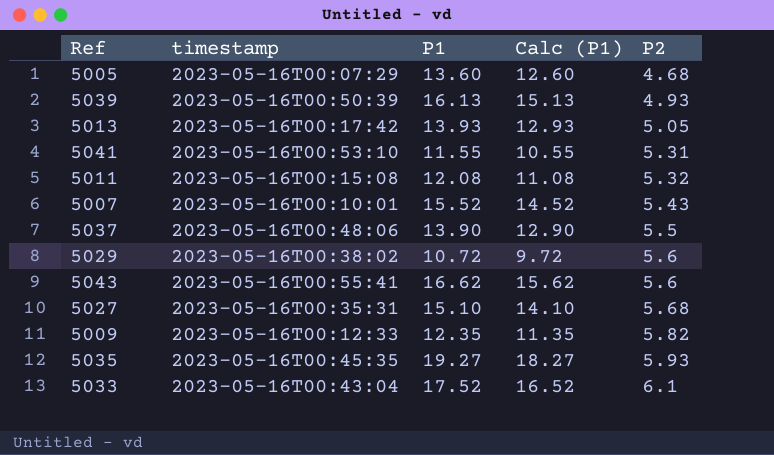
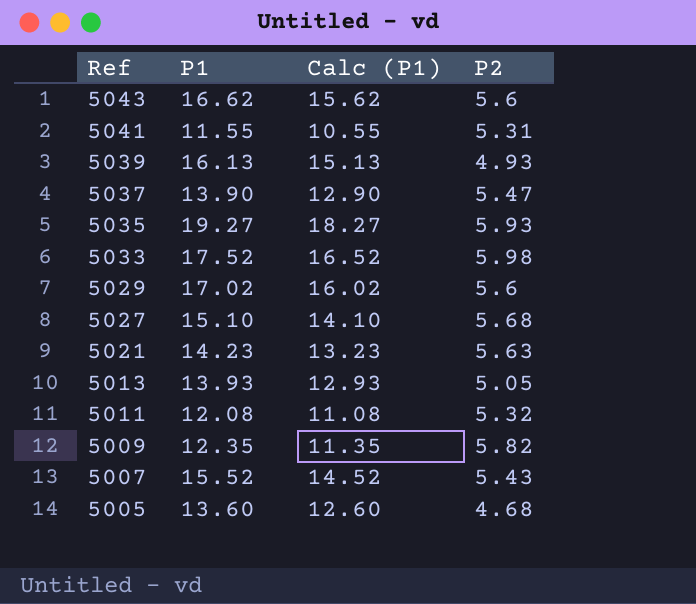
row order: P2 ascending -> Ref descending
column timestamp | position: 2 -> none
5037 | P2: 5.5 -> 5.47
5033 | P2: 6.1 -> 5.98
5029 | P1: 10.72 -> 17.02
5029 | Calc (P1): 9.72 -> 16.02
row 5021: none -> 14.23 | 13.23 | 5.63

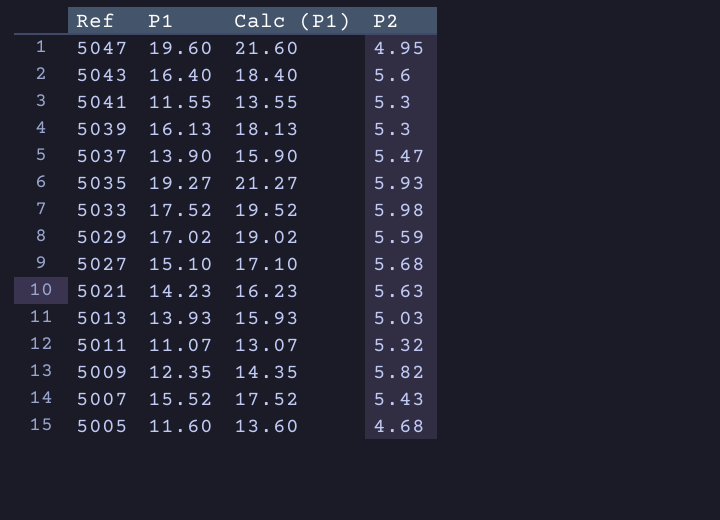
column Calc (P1) | formula: [P1] - 1 -> [P1] + 2
row 5047: none -> 19.60 | 21.60 | 4.95
5043 | P1: 16.62 -> 16.40
5041 | P2: 5.31 -> 5.3
5039 | P2: 4.93 -> 5.3
5029 | P2: 5.6 -> 5.59
5013 | P2: 5.05 -> 5.03
5011 | P1: 12.08 -> 11.07
5005 | P1: 13.60 -> 11.60

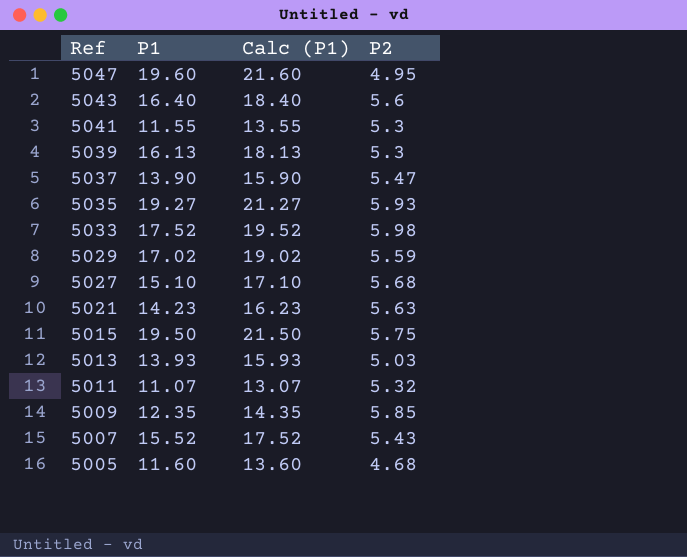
row 5015: none -> 19.50 | 21.50 | 5.75
5009 | P2: 5.82 -> 5.85

